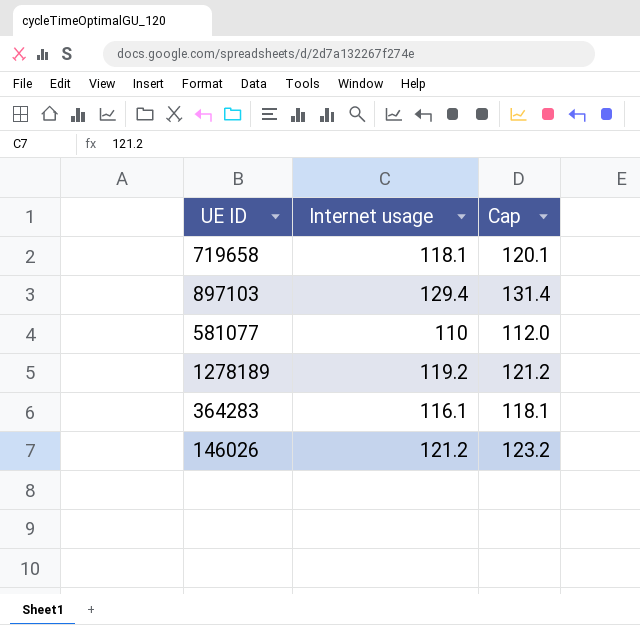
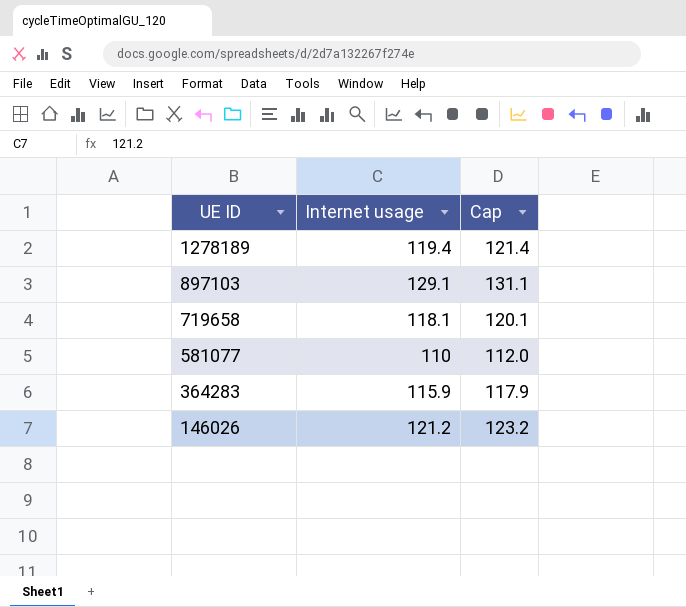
row order: none -> UE ID descending
1278189 | Internet usage: 119.2 -> 119.4
1278189 | Cap: 121.2 -> 121.4
897103 | Internet usage: 129.4 -> 129.1
897103 | Cap: 131.4 -> 131.1
364283 | Internet usage: 116.1 -> 115.9
364283 | Cap: 118.1 -> 117.9

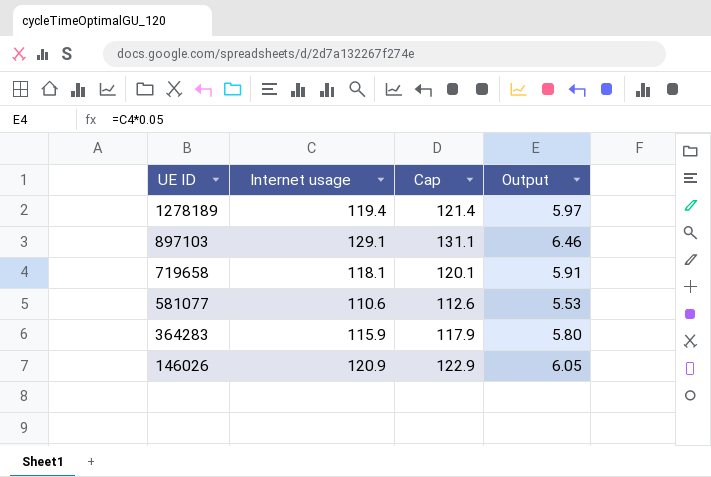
column Output | formula: none -> [Internet usage] * 0.05
581077 | Internet usage: 110 -> 110.6
581077 | Cap: 112.0 -> 112.6
146026 | Internet usage: 121.2 -> 120.9
146026 | Cap: 123.2 -> 122.9

